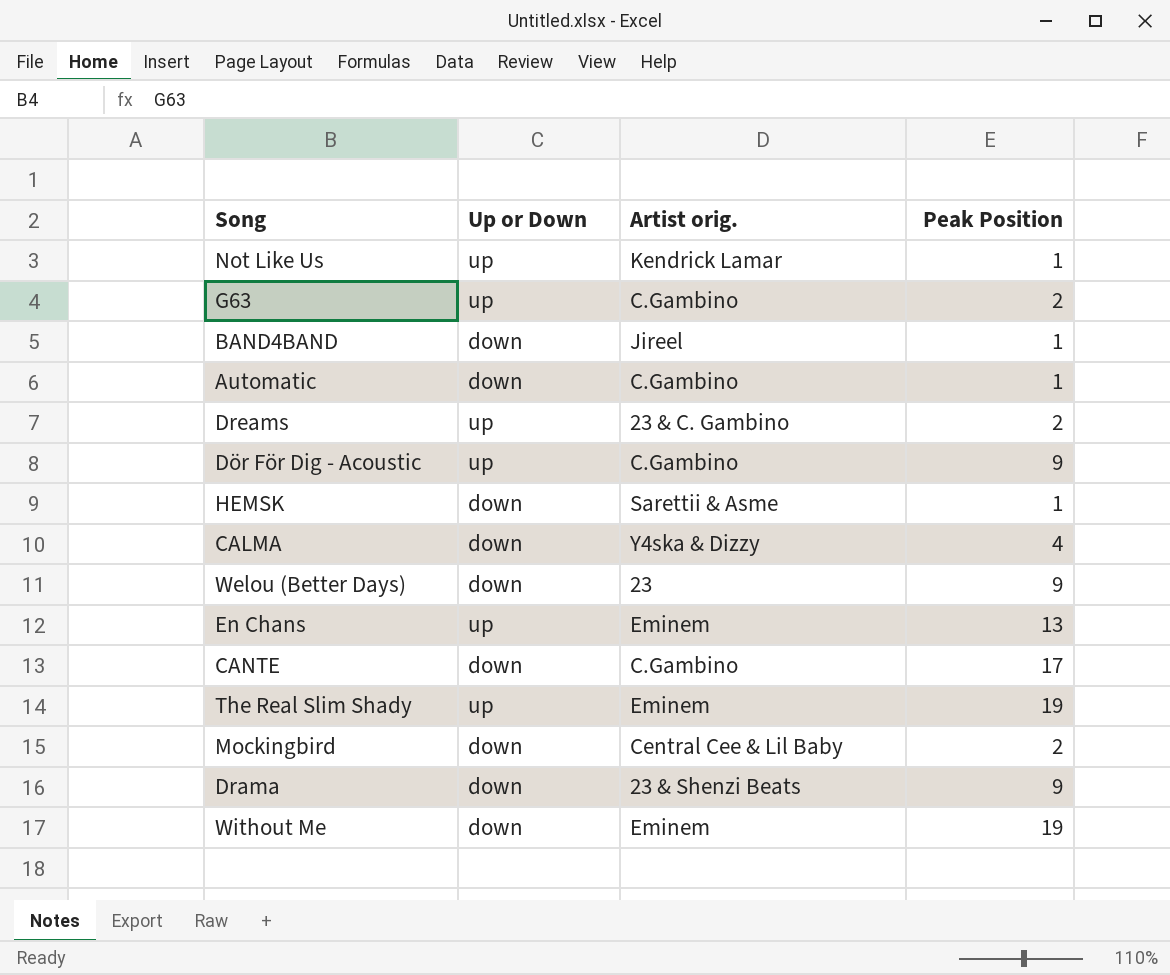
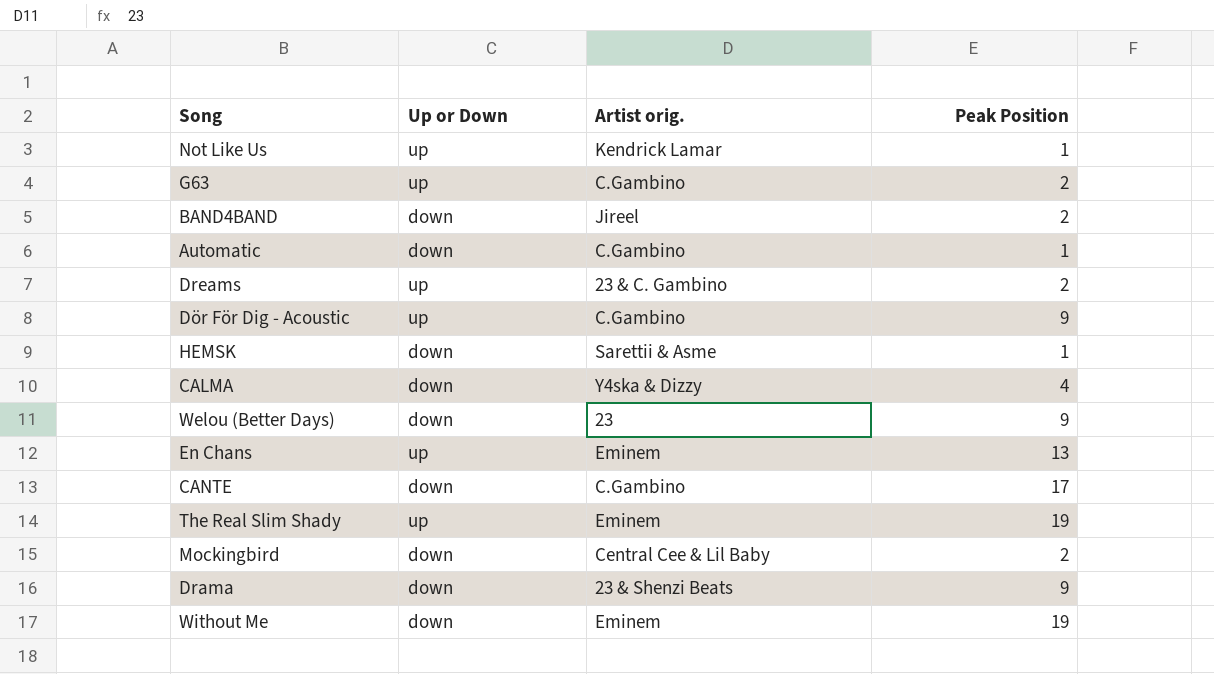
BAND4BAND | Peak Position: 1 -> 2

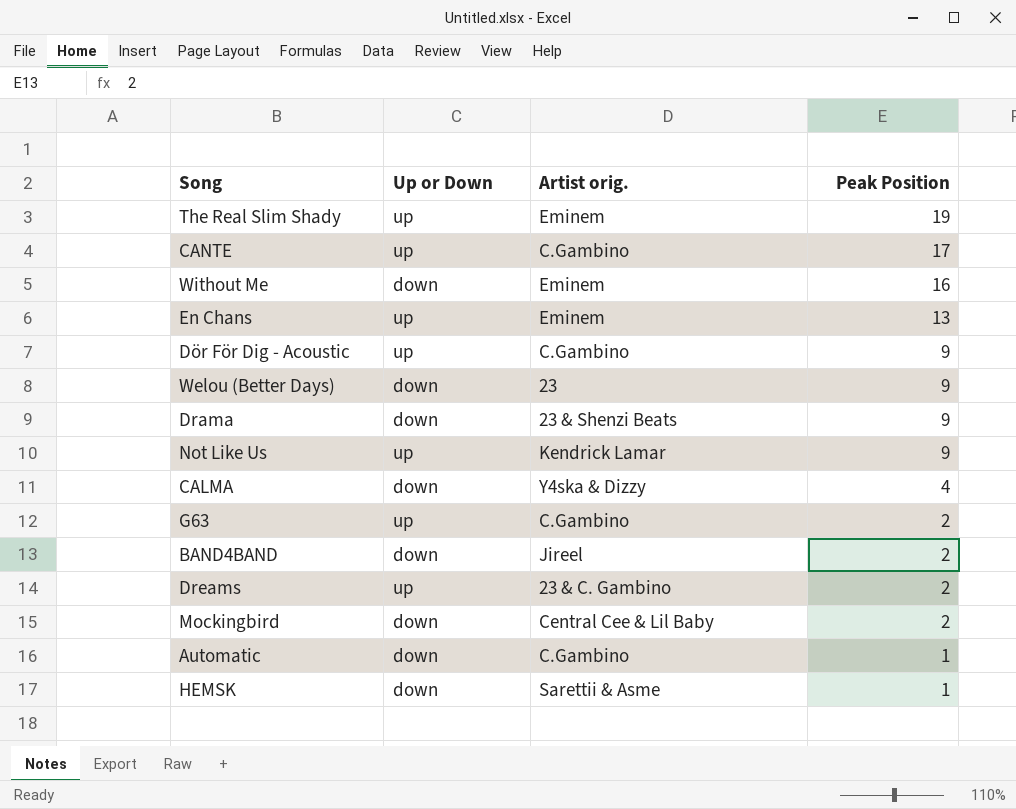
row order: none -> Peak Position descending
CANTE | Up or Down: down -> up
Without Me | Peak Position: 19 -> 16
Not Like Us | Peak Position: 1 -> 9

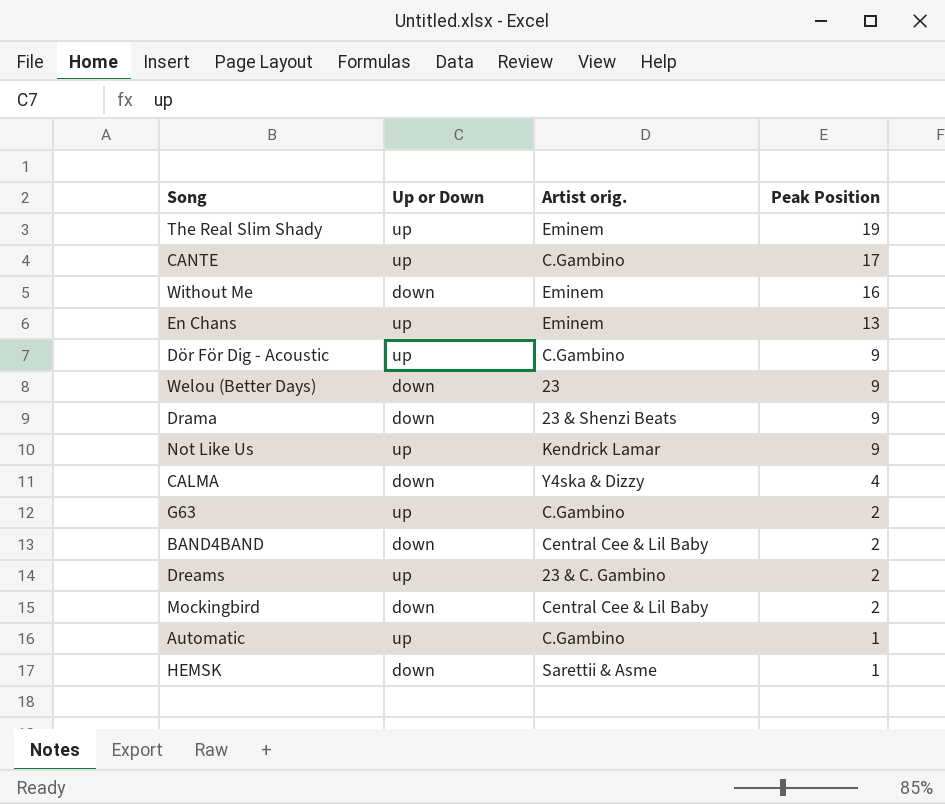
BAND4BAND | Artist orig.: Jireel -> Central Cee & Lil Baby
Automatic | Up or Down: down -> up

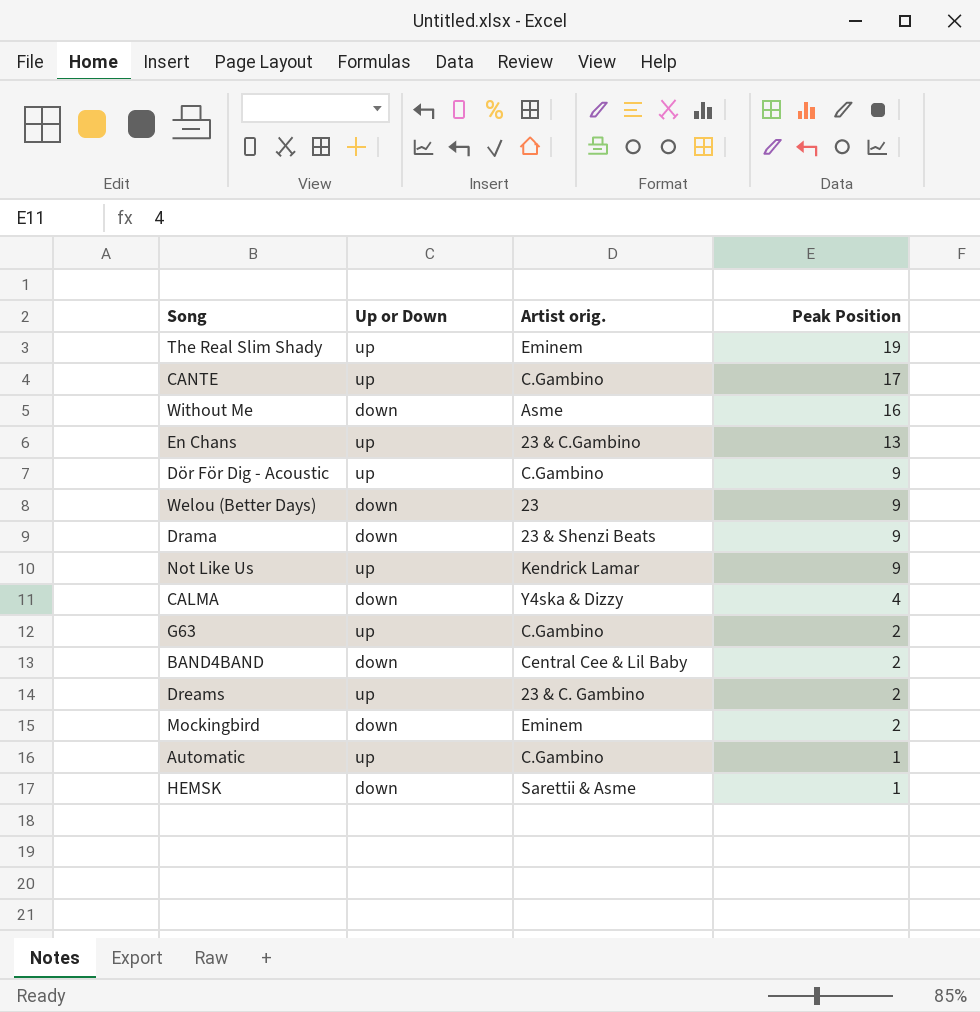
Without Me | Artist orig.: Eminem -> Asme
En Chans | Artist orig.: Eminem -> 23 & C.Gambino
Mockingbird | Artist orig.: Central Cee & Lil Baby -> Eminem

